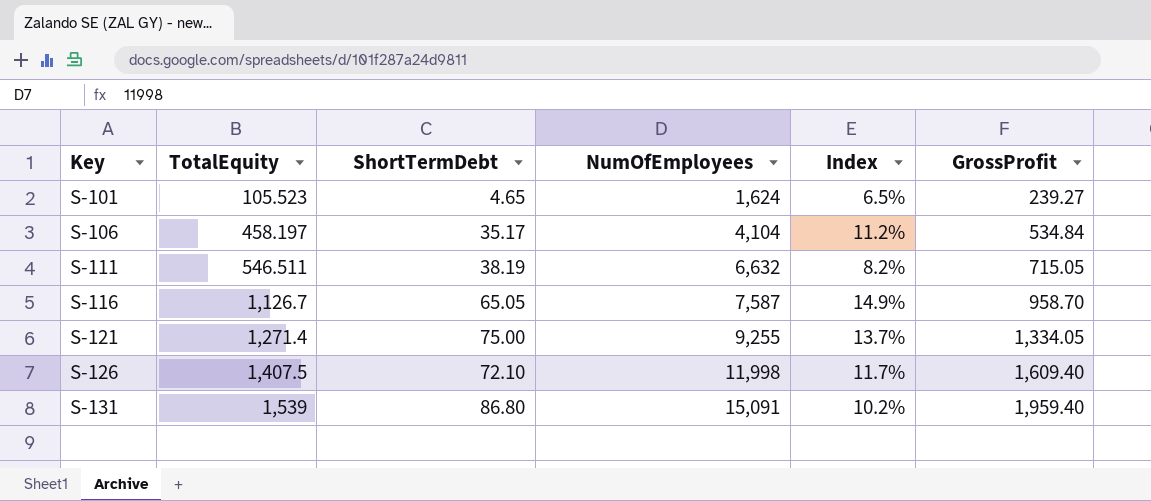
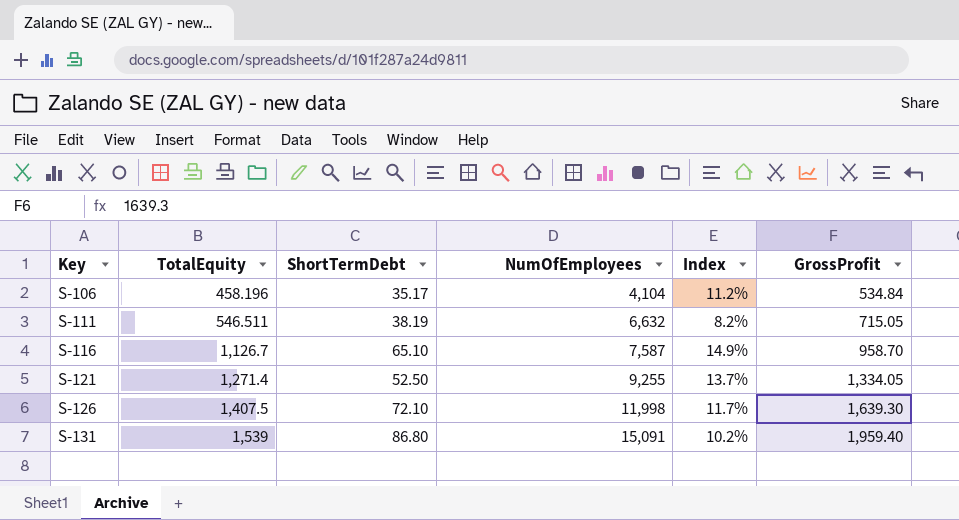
row S-101: 105.523 | 4.65 | 1,624 | 6.5% | 239.27 -> none
S-106 | TotalEquity: 458.197 -> 458.196
S-116 | ShortTermDebt: 65.05 -> 65.10
S-121 | ShortTermDebt: 75.00 -> 52.50
S-126 | GrossProfit: 1,609.40 -> 1,639.30

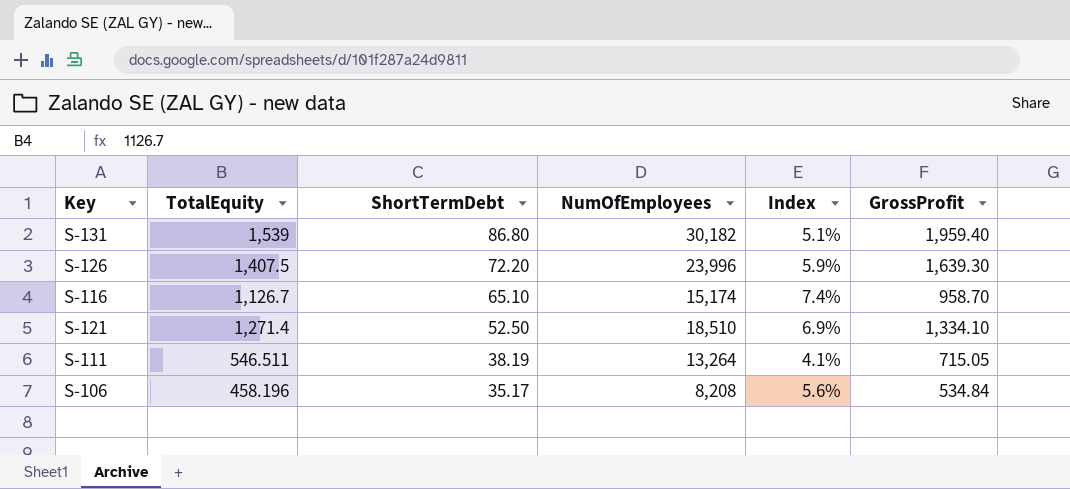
row order: Key ascending -> ShortTermDebt descending
S-131 | NumOfEmployees: 15,091 -> 30,182
S-131 | Index: 10.2% -> 5.1%
S-126 | ShortTermDebt: 72.10 -> 72.20
S-126 | NumOfEmployees: 11,998 -> 23,996
S-126 | Index: 11.7% -> 5.9%
S-116 | NumOfEmployees: 7,587 -> 15,174
S-116 | Index: 14.9% -> 7.4%
S-121 | NumOfEmployees: 9,255 -> 18,510
S-121 | Index: 13.7% -> 6.9%
S-121 | GrossProfit: 1,334.05 -> 1,334.10
S-111 | NumOfEmployees: 6,632 -> 13,264
S-111 | Index: 8.2% -> 4.1%
S-106 | NumOfEmployees: 4,104 -> 8,208
S-106 | Index: 11.2% -> 5.6%

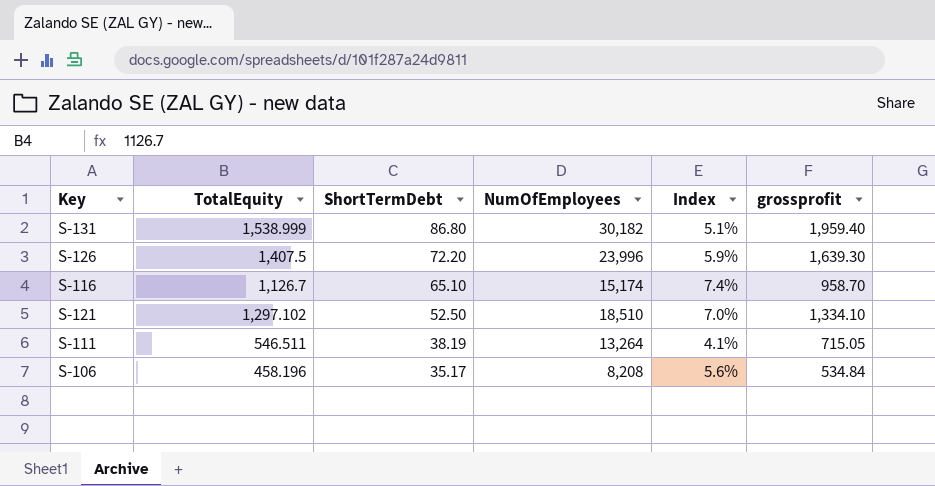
column name: GrossProfit -> grossprofit
S-131 | TotalEquity: 1,539 -> 1,538.999
S-121 | TotalEquity: 1,271.4 -> 1,297.102
S-121 | Index: 6.9% -> 7.0%

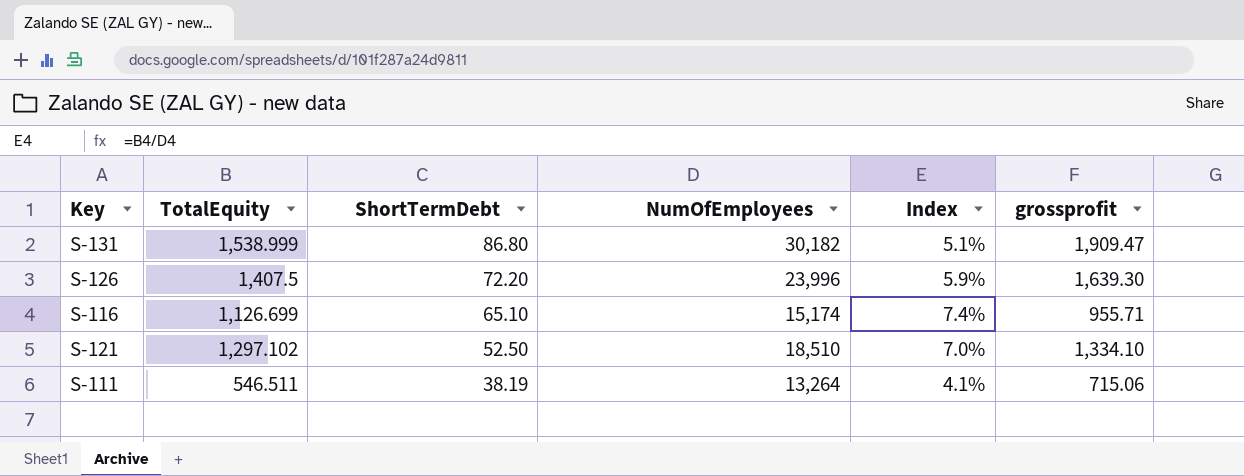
row S-106: 458.196 | 35.17 | 8,208 | 5.6% | 534.84 -> none
S-131 | grossprofit: 1,959.40 -> 1,909.47
S-116 | TotalEquity: 1,126.7 -> 1,126.699
S-116 | grossprofit: 958.70 -> 955.71
S-111 | grossprofit: 715.05 -> 715.06

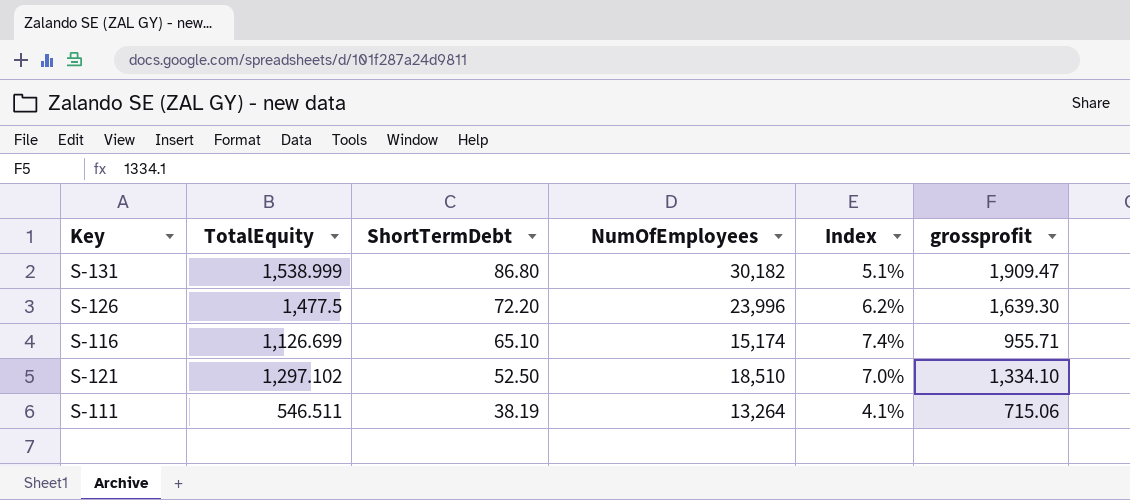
S-126 | TotalEquity: 1,407.5 -> 1,477.5
S-126 | Index: 5.9% -> 6.2%

